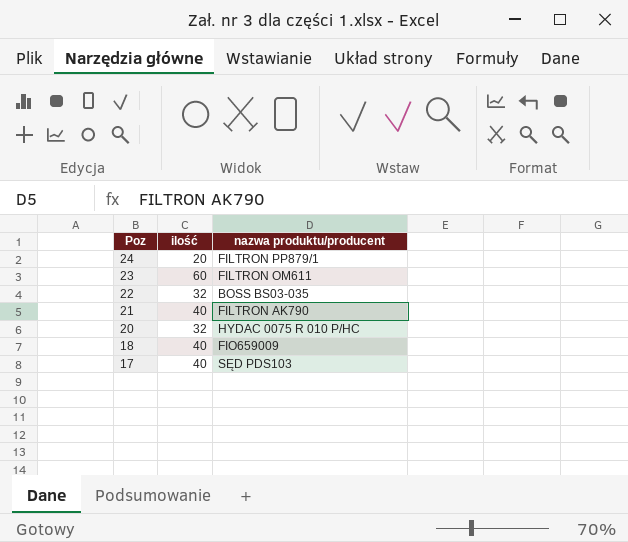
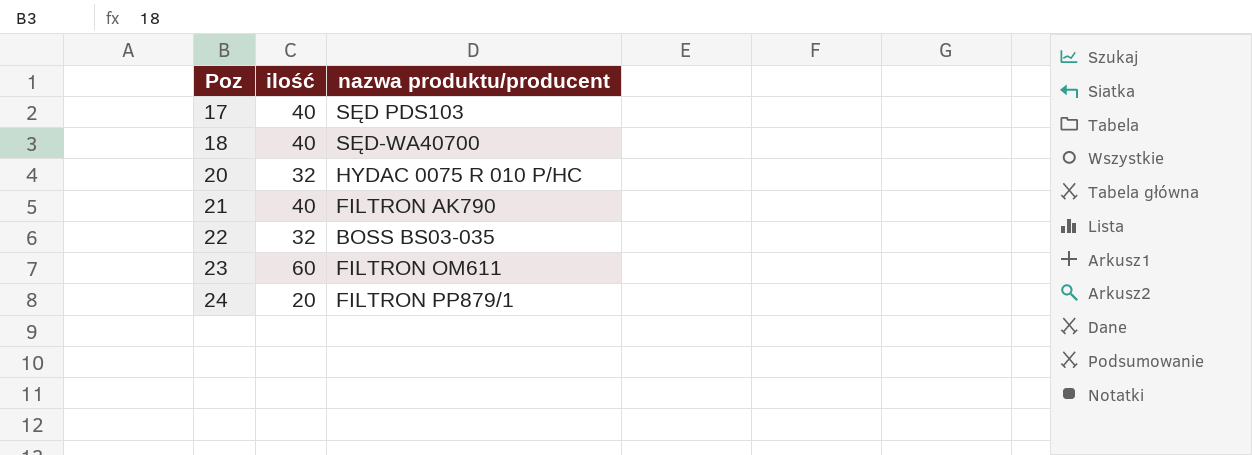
row order: Poz descending -> Poz ascending
18 | nazwa produktu/producent: FIO659009 -> SĘD-WA40700

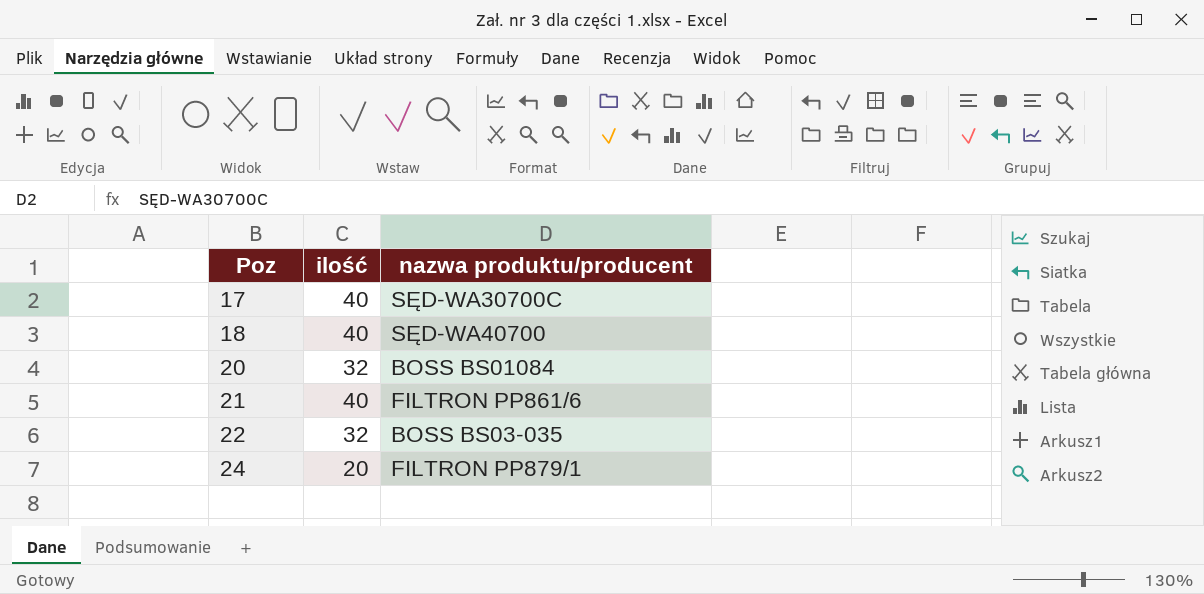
row 23: 60 | FILTRON OM611 -> none
17 | nazwa produktu/producent: SĘD PDS103 -> SĘD-WA30700C
20 | nazwa produktu/producent: HYDAC 0075 R 010 P/HC -> BOSS BS01084
21 | nazwa produktu/producent: FILTRON AK790 -> FILTRON PP861/6

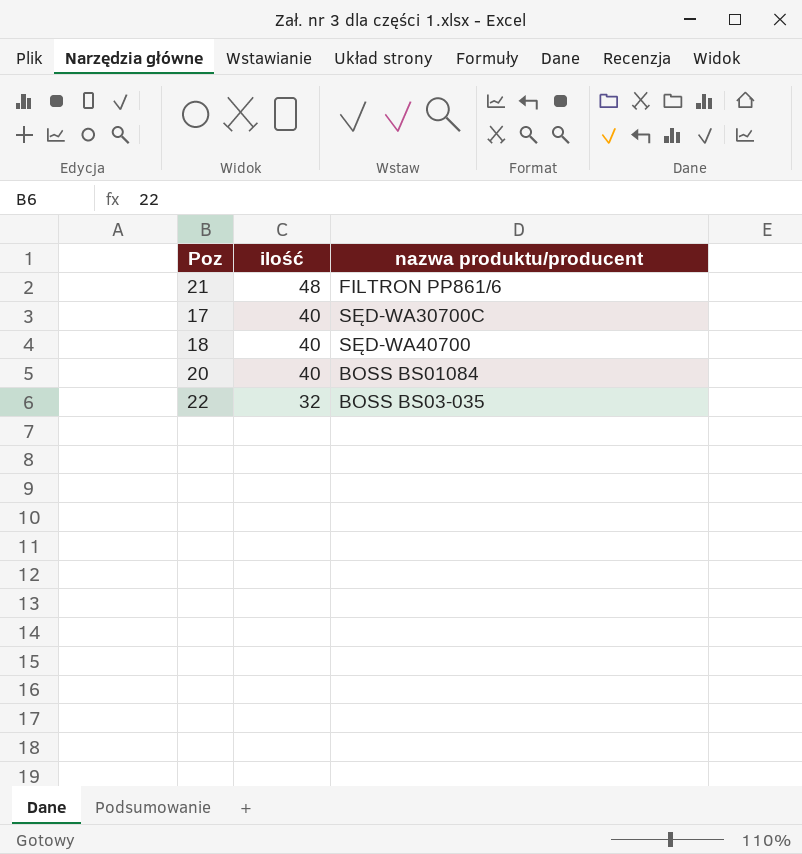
row order: Poz ascending -> ilość descending
row 24: 20 | FILTRON PP879/1 -> none
21 | ilość: 40 -> 48
20 | ilość: 32 -> 40

